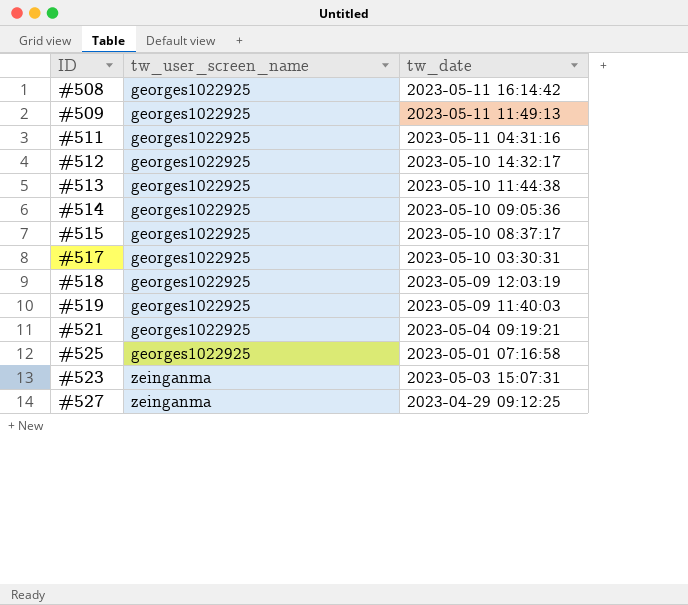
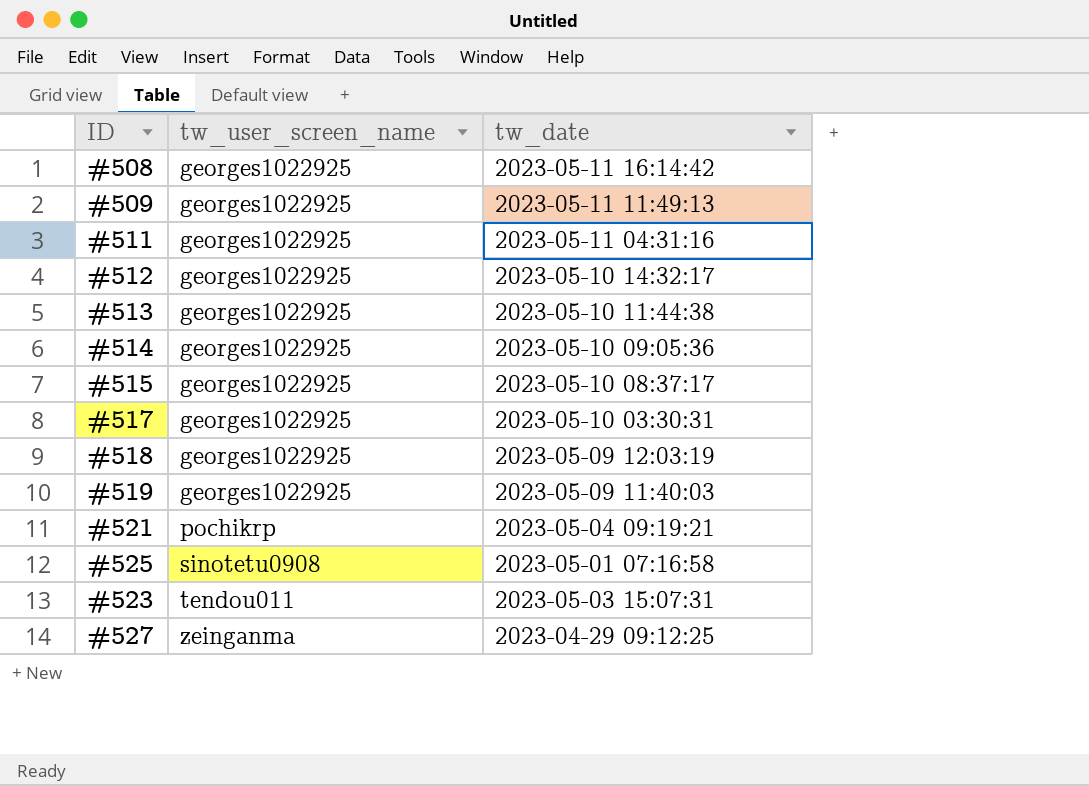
#521 | tw_user_screen_name: georges1022925 -> pochikrp
#525 | tw_user_screen_name: georges1022925 -> sinotetu0908
#523 | tw_user_screen_name: zeinganma -> tendou011

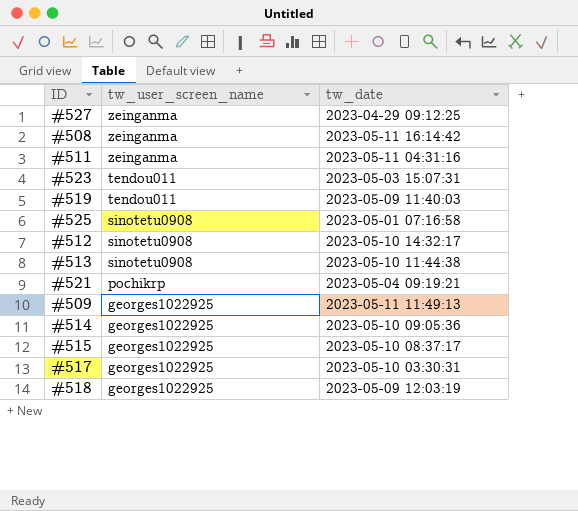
row order: tw_user_screen_name ascending -> tw_user_screen_name descending
#508 | tw_user_screen_name: georges1022925 -> zeinganma
#511 | tw_user_screen_name: georges1022925 -> zeinganma
#519 | tw_user_screen_name: georges1022925 -> tendou011
#512 | tw_user_screen_name: georges1022925 -> sinotetu0908
#513 | tw_user_screen_name: georges1022925 -> sinotetu0908

